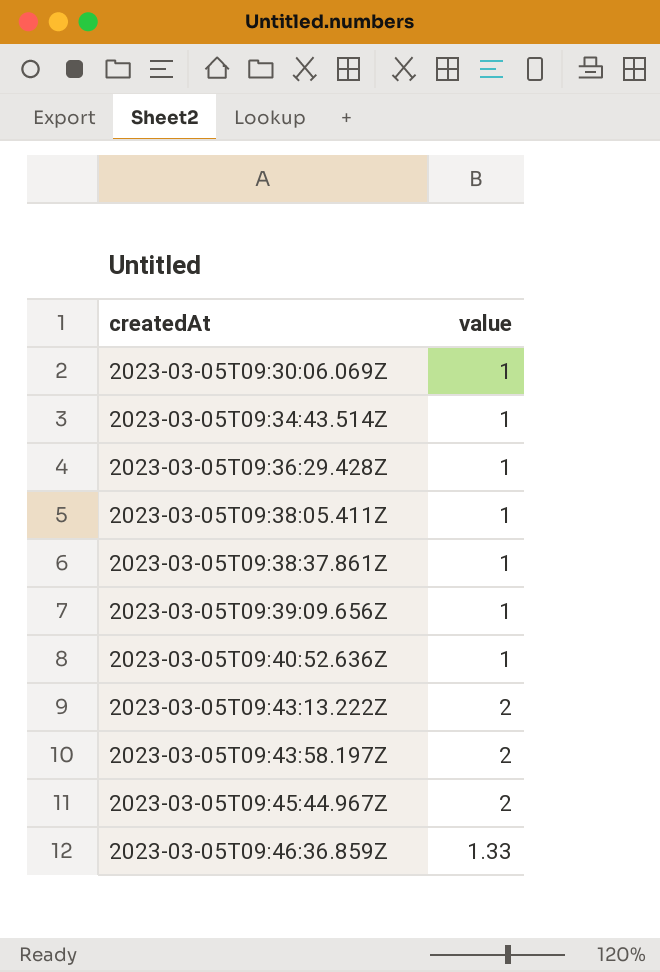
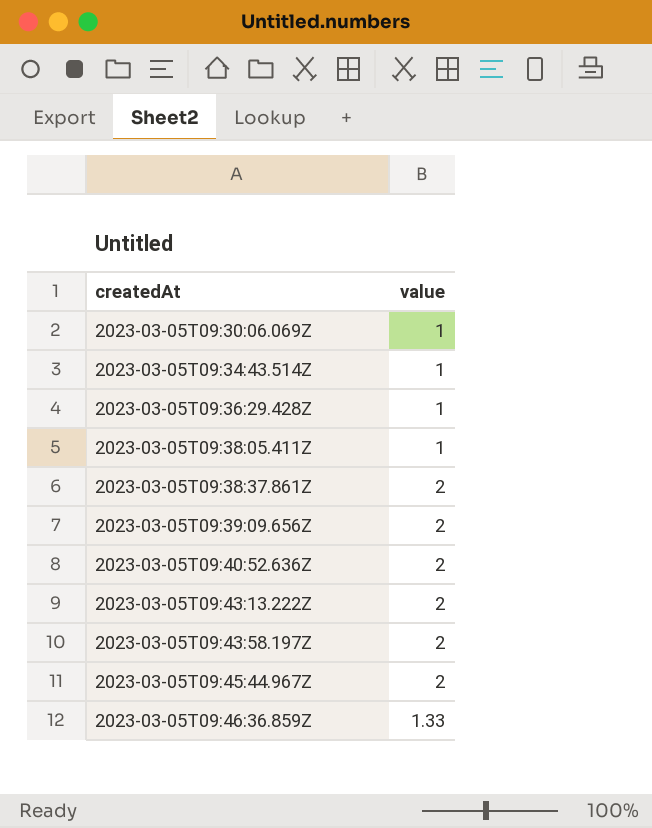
2023-03-05T09:38:37.861Z | value: 1 -> 2
2023-03-05T09:39:09.656Z | value: 1 -> 2
2023-03-05T09:40:52.636Z | value: 1 -> 2

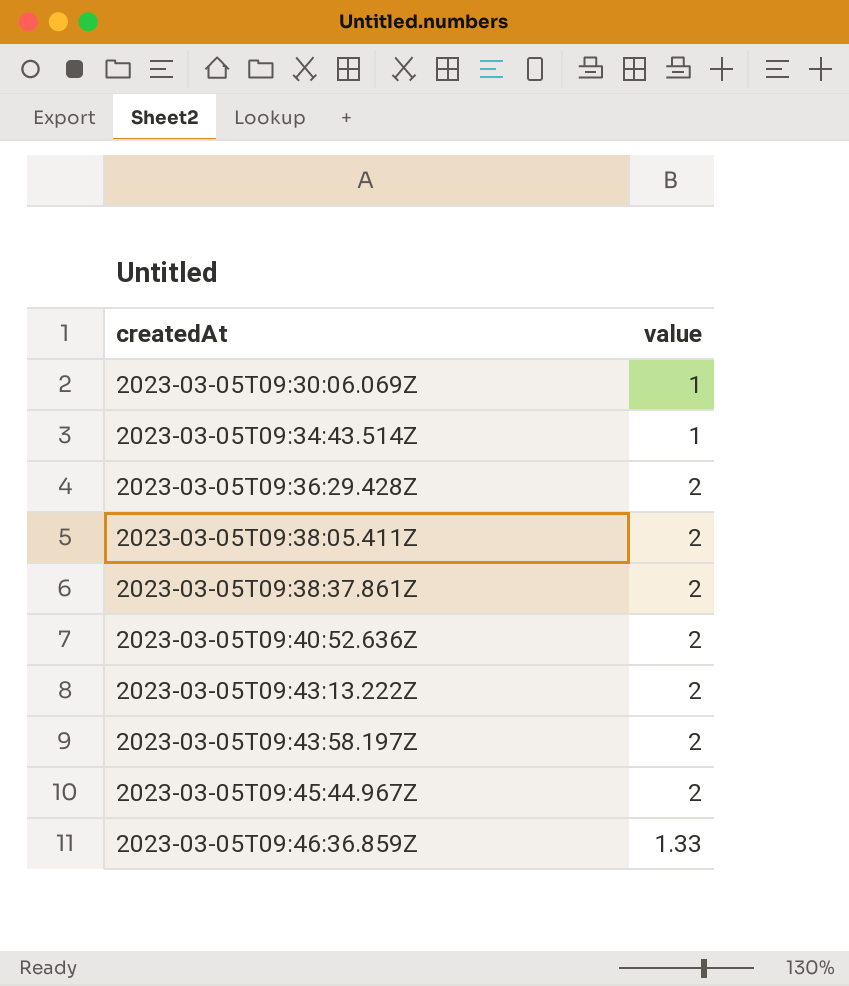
row 2023-03-05T09:39:09.656Z: 2 -> none
2023-03-05T09:36:29.428Z | value: 1 -> 2
2023-03-05T09:38:05.411Z | value: 1 -> 2

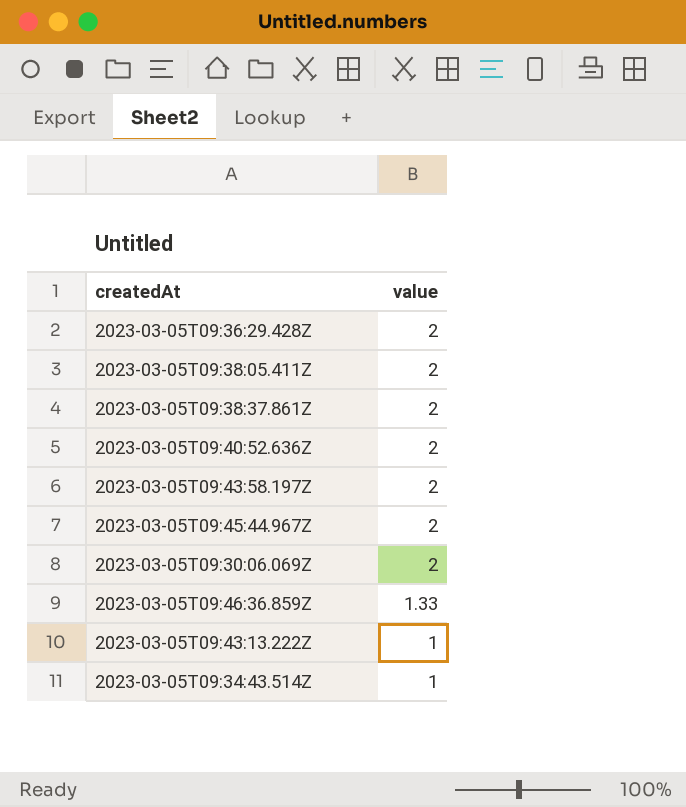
row order: createdAt ascending -> value descending
2023-03-05T09:30:06.069Z | value: 1 -> 2
2023-03-05T09:43:13.222Z | value: 2 -> 1

